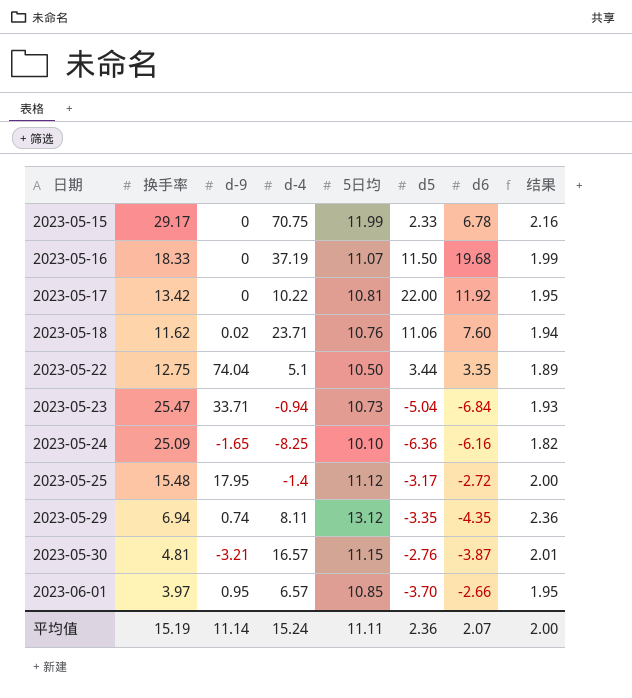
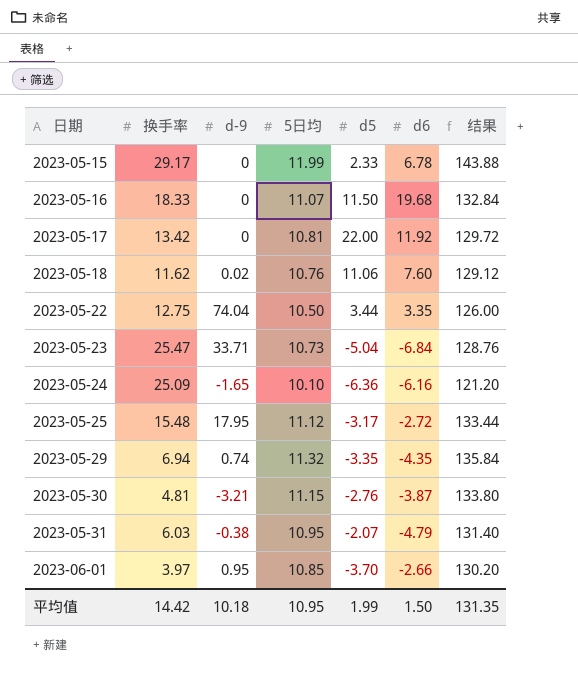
column d-4 | position: 4 -> none
column 结果 | formula: [5日均] * 0.18 -> [5日均] * 12
2023-05-29 | 5日均: 13.12 -> 11.32
row 2023-05-31: none -> 6.03 | -0.38 | 10.95 | -2.07 | -4.79 | 131.40
平均值 | 换手率: 15.19 -> 14.42
平均值 | d-9: 11.14 -> 10.18
平均值 | 5日均: 11.11 -> 10.95
平均值 | d5: 2.36 -> 1.99
平均值 | d6: 2.07 -> 1.50
平均值 | 结果: 2.00 -> 131.35

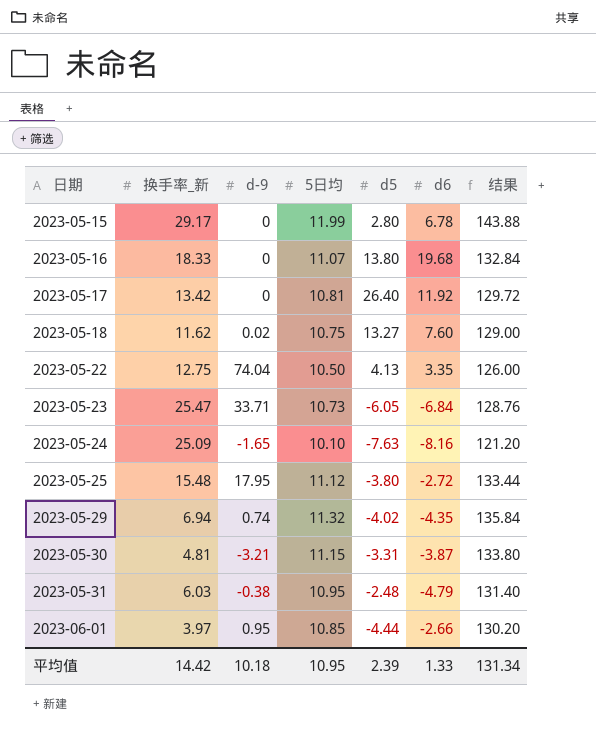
column name: 换手率 -> 换手率_新
2023-05-15 | d5: 2.33 -> 2.80
2023-05-16 | d5: 11.50 -> 13.80
2023-05-17 | d5: 22.00 -> 26.40
2023-05-18 | 5日均: 10.76 -> 10.75
2023-05-18 | d5: 11.06 -> 13.27
2023-05-18 | 结果: 129.12 -> 129.00
2023-05-22 | d5: 3.44 -> 4.13
2023-05-23 | d5: -5.04 -> -6.05
2023-05-24 | d5: -6.36 -> -7.63
2023-05-24 | d6: -6.16 -> -8.16
2023-05-25 | d5: -3.17 -> -3.80
2023-05-29 | d5: -3.35 -> -4.02
2023-05-30 | d5: -2.76 -> -3.31
2023-05-31 | d5: -2.07 -> -2.48
2023-06-01 | d5: -3.70 -> -4.44
平均值 | d5: 1.99 -> 2.39
平均值 | d6: 1.50 -> 1.33
平均值 | 结果: 131.35 -> 131.34

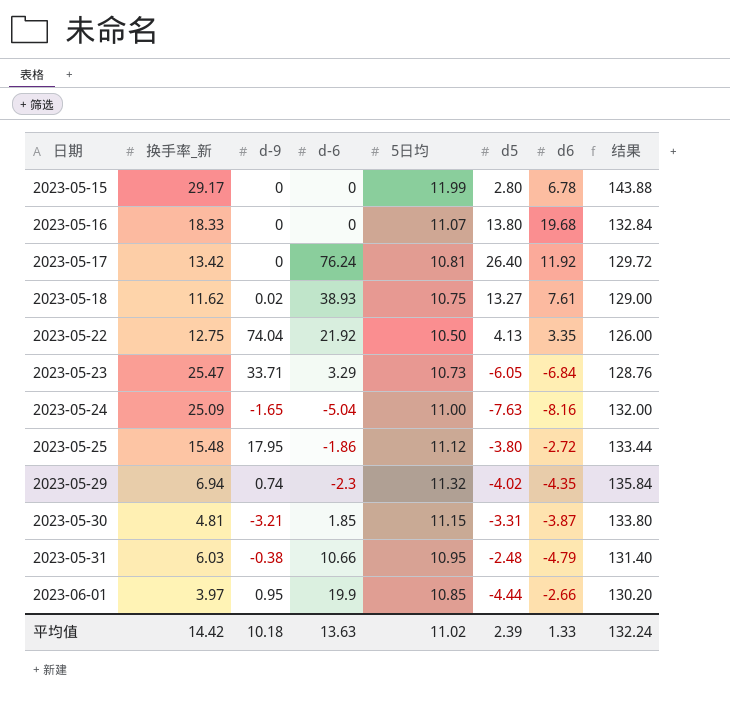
column d-6 | position: none -> 4
2023-05-18 | d6: 7.60 -> 7.61
2023-05-24 | 5日均: 10.10 -> 11.00
2023-05-24 | 结果: 121.20 -> 132.00
平均值 | 5日均: 10.95 -> 11.02
平均值 | 结果: 131.34 -> 132.24

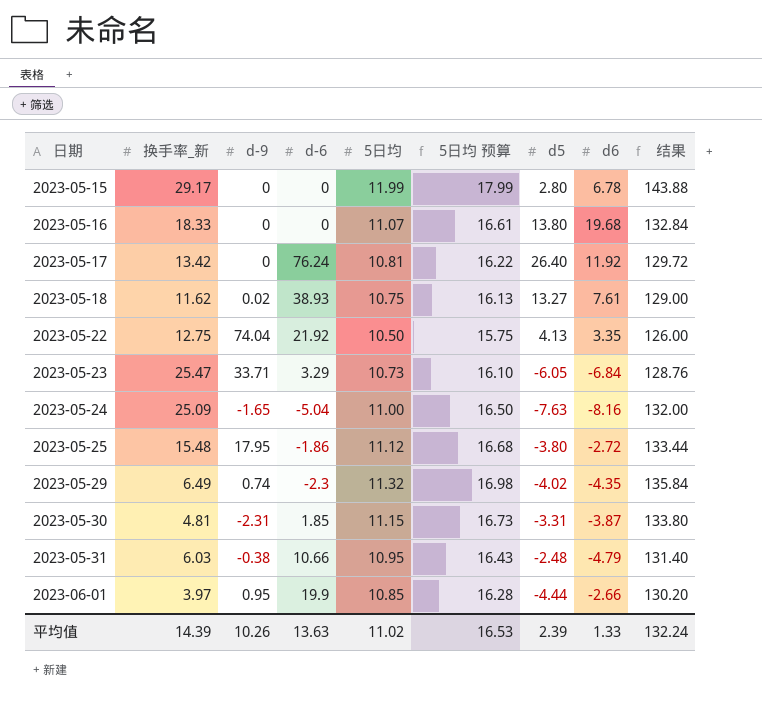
column 5日均 预算 | formula: none -> [5日均] * 1.5
2023-05-29 | 换手率_新: 6.94 -> 6.49
2023-05-30 | d-9: -3.21 -> -2.31
平均值 | 换手率_新: 14.42 -> 14.39
平均值 | d-9: 10.18 -> 10.26

